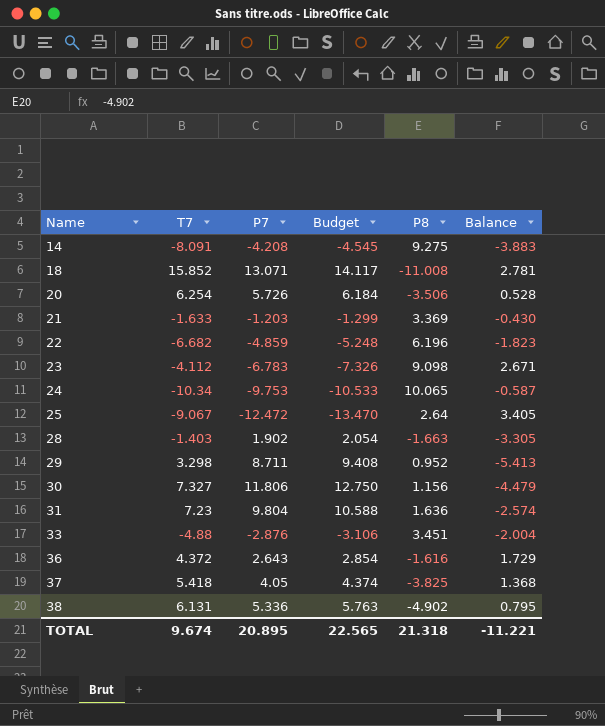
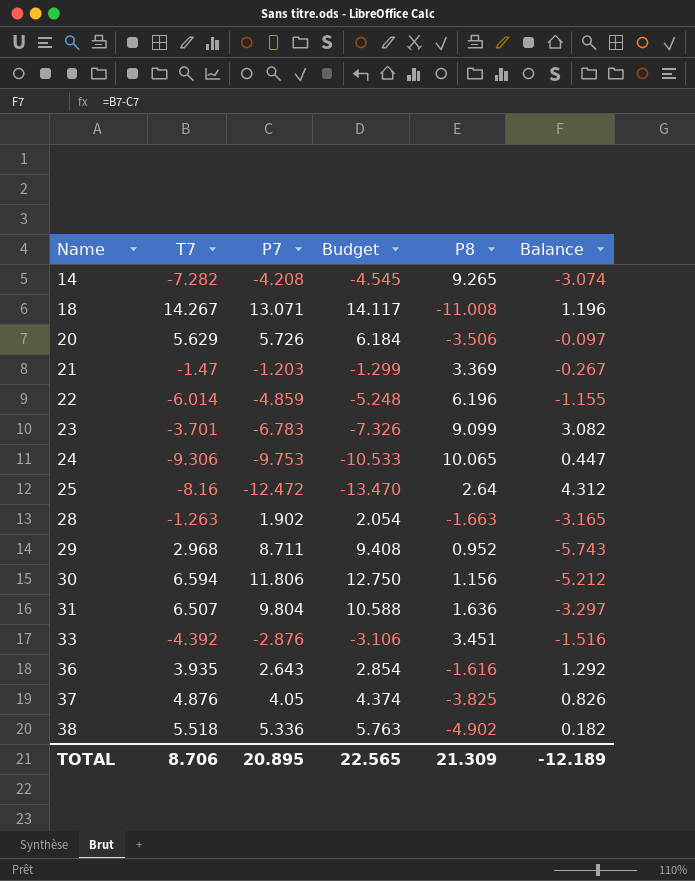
14 | T7: -8.091 -> -7.282
14 | P8: 9.275 -> 9.265
14 | Balance: -3.883 -> -3.074
18 | T7: 15.852 -> 14.267
18 | Balance: 2.781 -> 1.196
20 | T7: 6.254 -> 5.629
20 | Balance: 0.528 -> -0.097
21 | T7: -1.633 -> -1.47
21 | Balance: -0.430 -> -0.267
22 | T7: -6.682 -> -6.014
22 | Balance: -1.823 -> -1.155
23 | T7: -4.112 -> -3.701
23 | P8: 9.098 -> 9.099
23 | Balance: 2.671 -> 3.082
24 | T7: -10.34 -> -9.306
24 | Balance: -0.587 -> 0.447
25 | T7: -9.067 -> -8.16
25 | Balance: 3.405 -> 4.312
28 | T7: -1.403 -> -1.263
28 | Balance: -3.305 -> -3.165
29 | T7: 3.298 -> 2.968
29 | Balance: -5.413 -> -5.743
30 | T7: 7.327 -> 6.594
30 | Balance: -4.479 -> -5.212
31 | T7: 7.23 -> 6.507
31 | Balance: -2.574 -> -3.297
33 | T7: -4.88 -> -4.392
33 | Balance: -2.004 -> -1.516
36 | T7: 4.372 -> 3.935
36 | Balance: 1.729 -> 1.292
37 | T7: 5.418 -> 4.876
37 | Balance: 1.368 -> 0.826
38 | T7: 6.131 -> 5.518
38 | Balance: 0.795 -> 0.182
TOTAL | T7: 9.674 -> 8.706
TOTAL | P8: 21.318 -> 21.309
TOTAL | Balance: -11.221 -> -12.189

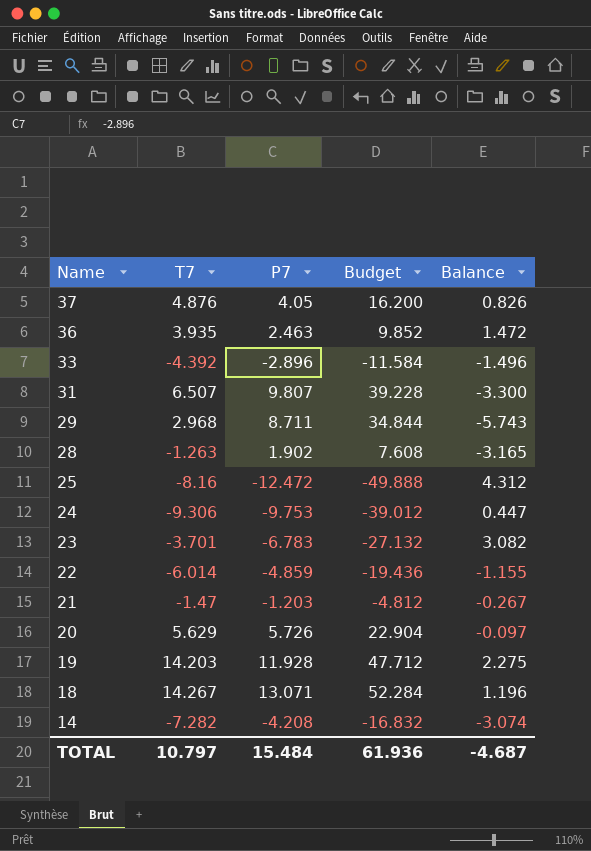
row order: Name ascending -> Name descending
column P8 | position: 5 -> none
column Budget | formula: [P7] * 1.08 -> [P7] * 4
row 30: 6.594 | 11.806 | 12.750 | 1.156 | -5.212 -> none
row 38: 5.518 | 5.336 | 5.763 | -4.902 | 0.182 -> none
36 | P7: 2.643 -> 2.463
36 | Balance: 1.292 -> 1.472
33 | P7: -2.876 -> -2.896
33 | Balance: -1.516 -> -1.496
31 | P7: 9.804 -> 9.807
31 | Balance: -3.297 -> -3.300
row 19: none -> 14.203 | 11.928 | 47.712 | 2.275
TOTAL | T7: 8.706 -> 10.797
TOTAL | P7: 20.895 -> 15.484
TOTAL | Budget: 22.565 -> 61.936
TOTAL | Balance: -12.189 -> -4.687

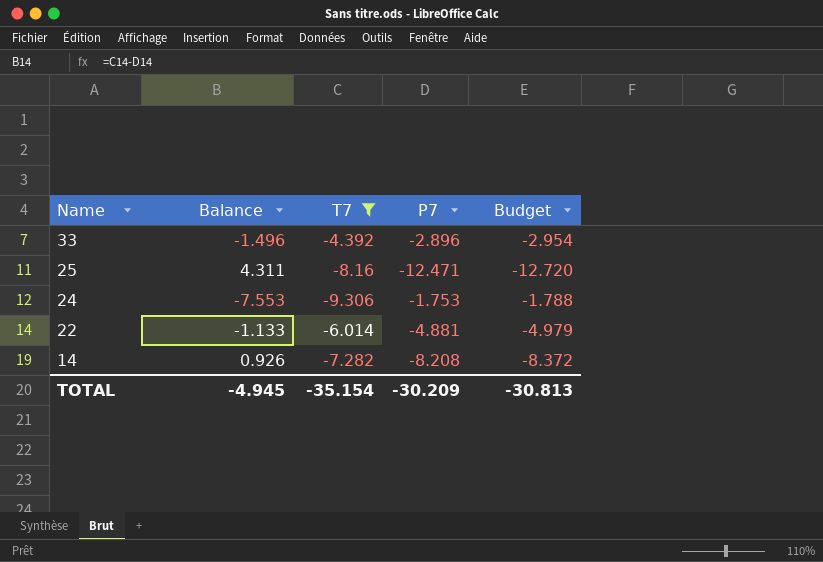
filter: none -> T7 <= -4.392
column Balance | position: 5 -> 2
column Budget | formula: [P7] * 4 -> [P7] * 1.02
25 | Balance: 4.312 -> 4.311
25 | P7: -12.472 -> -12.471
24 | Balance: 0.447 -> -7.553
24 | P7: -9.753 -> -1.753
22 | Balance: -1.155 -> -1.133
22 | P7: -4.859 -> -4.881
14 | Balance: -3.074 -> 0.926
14 | P7: -4.208 -> -8.208
TOTAL | Balance: -4.687 -> -4.945
TOTAL | T7: 10.797 -> -35.154
TOTAL | P7: 15.484 -> -30.209
TOTAL | Budget: 61.936 -> -30.813

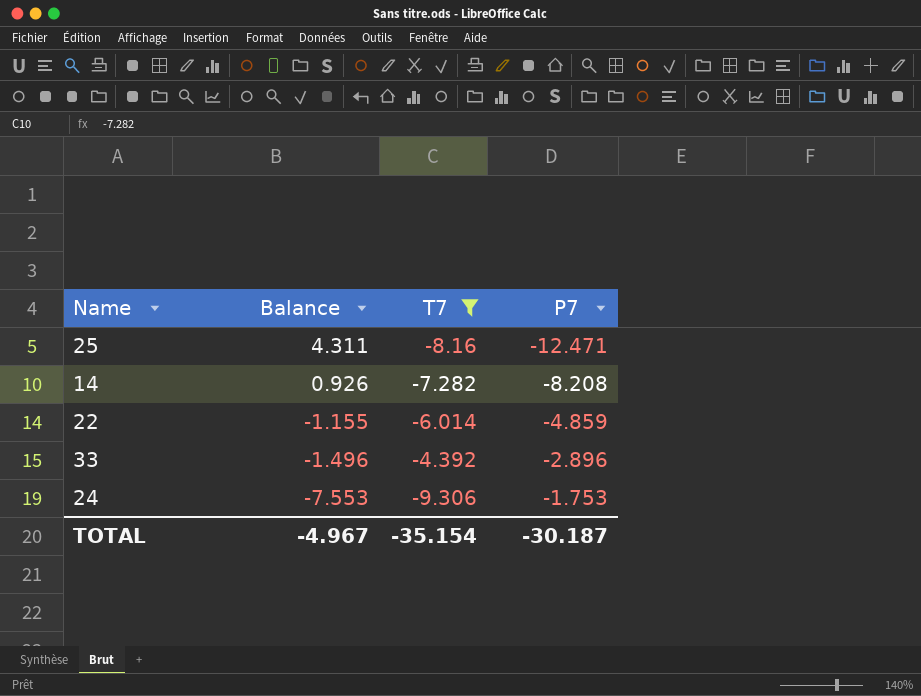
row order: Name descending -> Balance descending
column Budget | formula: [P7] * 1.02 -> none
22 | Balance: -1.133 -> -1.155
22 | P7: -4.881 -> -4.859
TOTAL | Balance: -4.945 -> -4.967
TOTAL | P7: -30.209 -> -30.187

